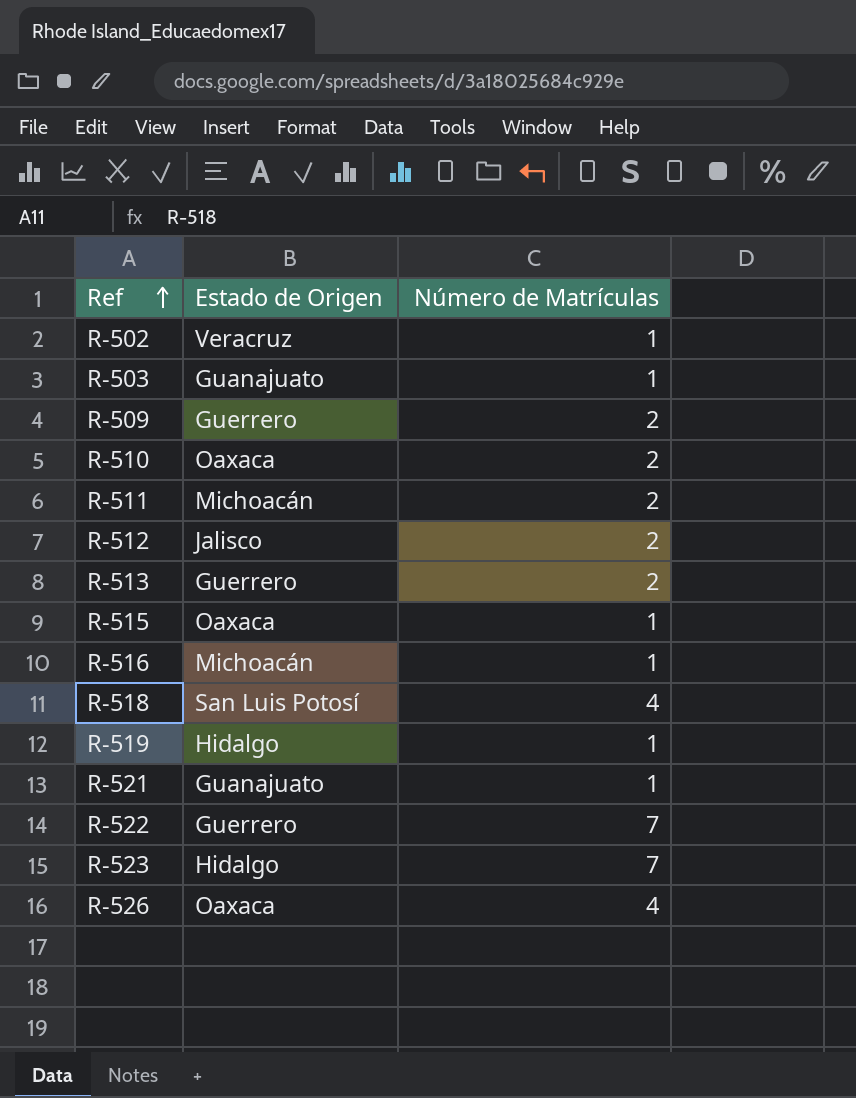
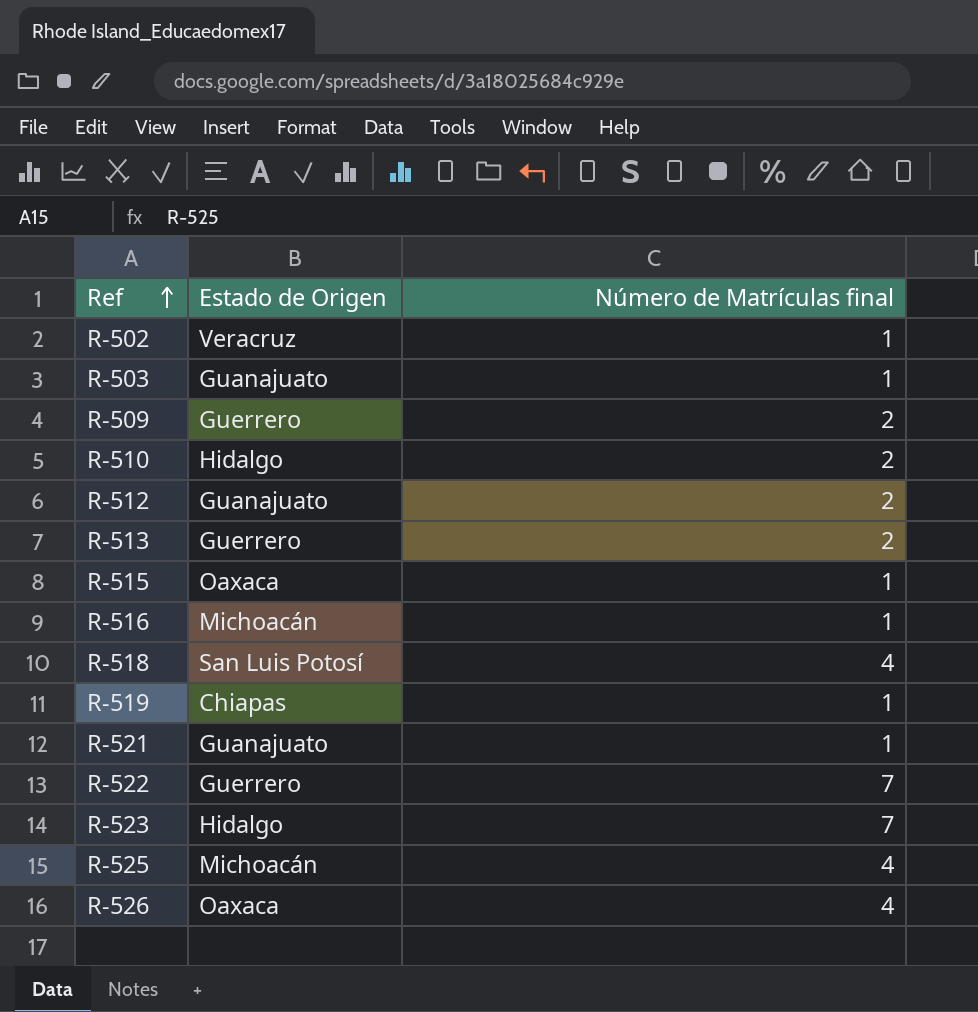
column name: Número de Matrículas -> Número de Matrículas final
row R-511: Michoacán | 2 -> none
R-510 | Estado de Origen: Oaxaca -> Hidalgo
R-512 | Estado de Origen: Jalisco -> Guanajuato
R-519 | Estado de Origen: Hidalgo -> Chiapas
row R-525: none -> Michoacán | 4

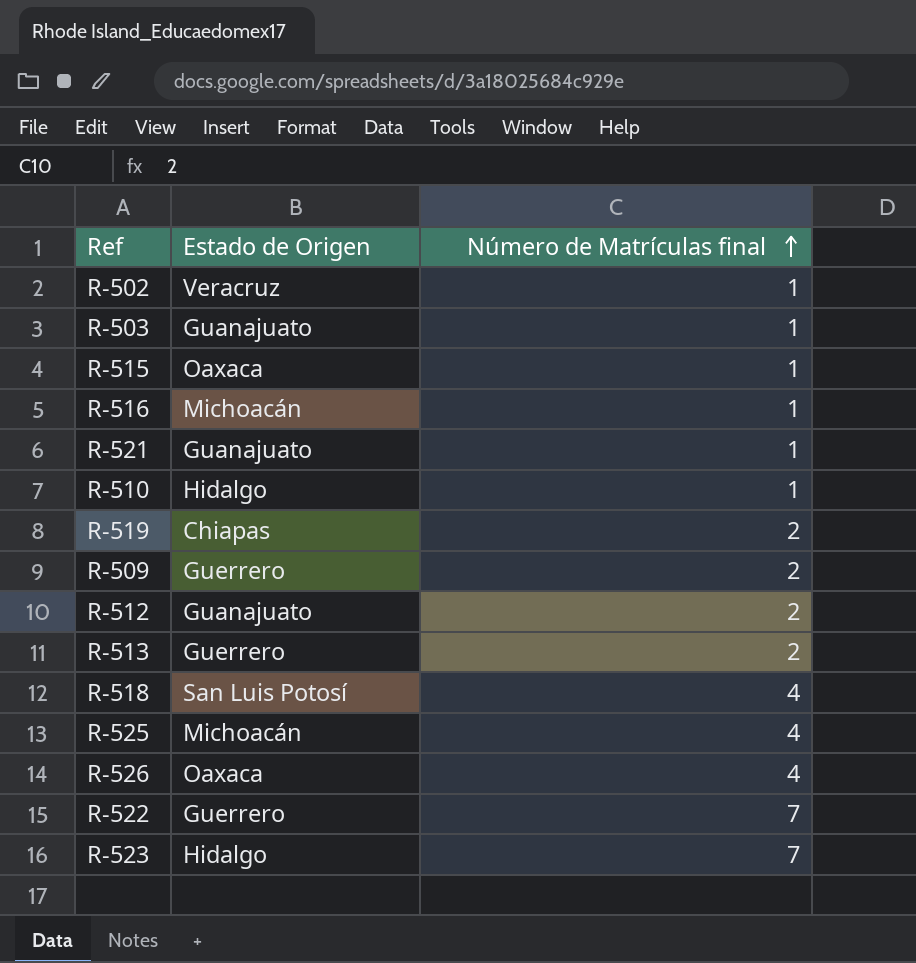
row order: Ref ascending -> Número de Matrículas final ascending
R-510 | Número de Matrículas final: 2 -> 1
R-519 | Número de Matrículas final: 1 -> 2

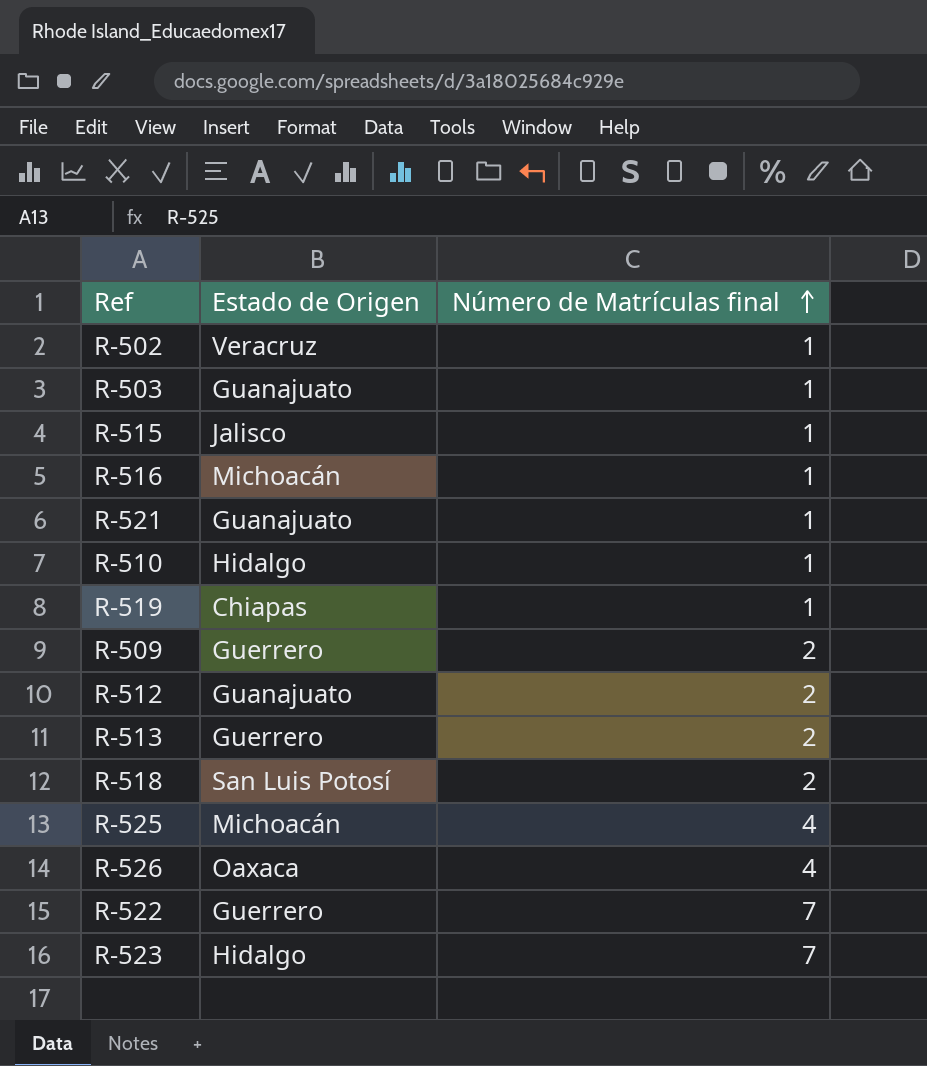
R-515 | Estado de Origen: Oaxaca -> Jalisco
R-519 | Número de Matrículas final: 2 -> 1
R-518 | Número de Matrículas final: 4 -> 2

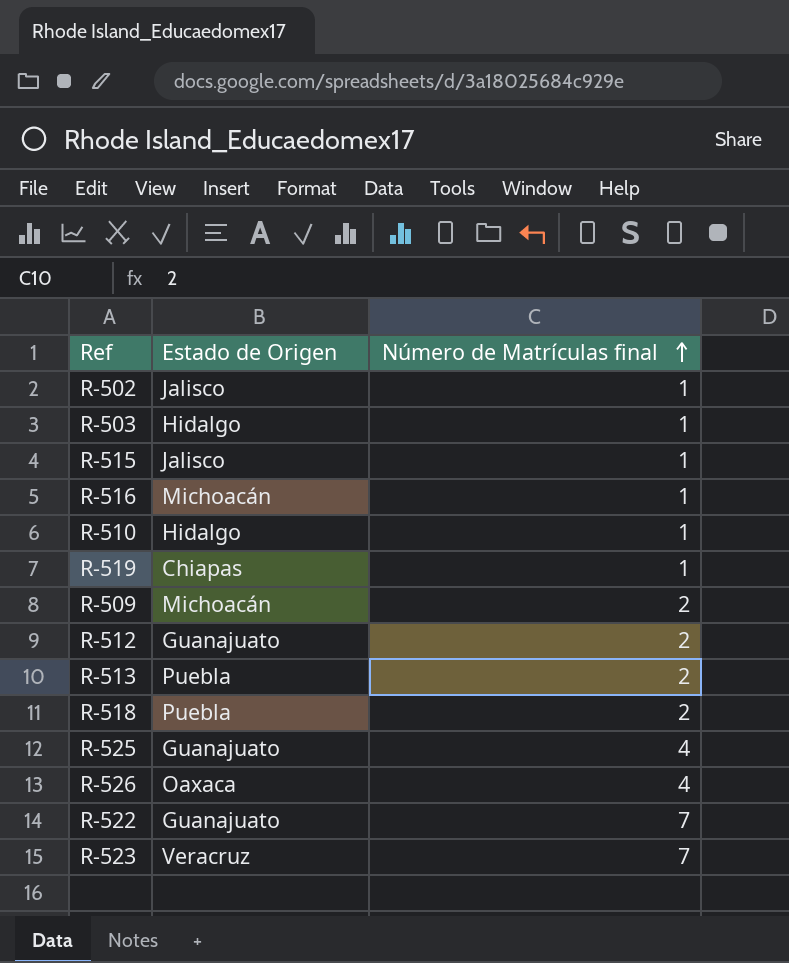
row R-521: Guanajuato | 1 -> none
R-502 | Estado de Origen: Veracruz -> Jalisco
R-503 | Estado de Origen: Guanajuato -> Hidalgo
R-509 | Estado de Origen: Guerrero -> Michoacán
R-513 | Estado de Origen: Guerrero -> Puebla
R-518 | Estado de Origen: San Luis Potosí -> Puebla
R-525 | Estado de Origen: Michoacán -> Guanajuato
R-522 | Estado de Origen: Guerrero -> Guanajuato
R-523 | Estado de Origen: Hidalgo -> Veracruz

